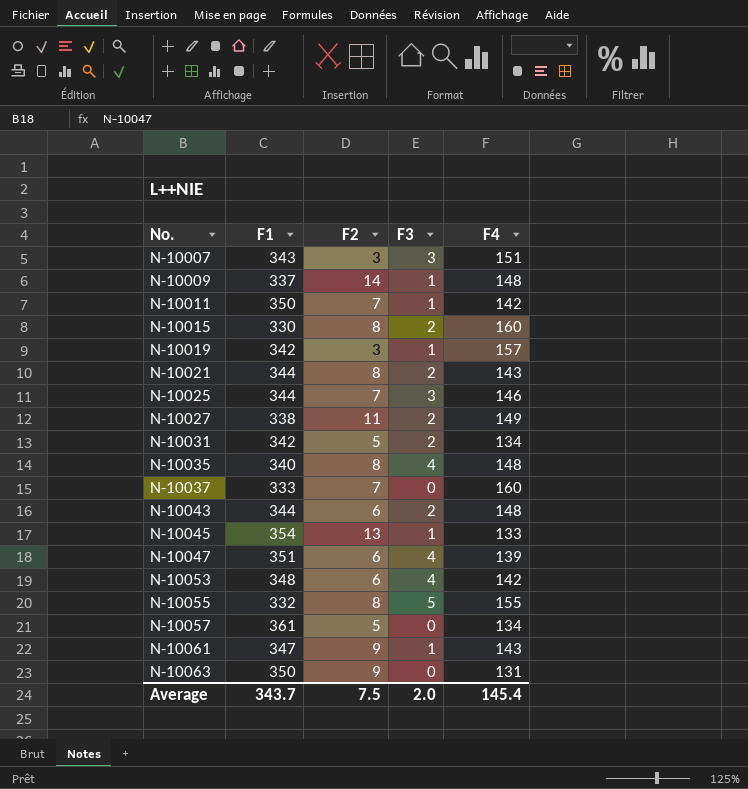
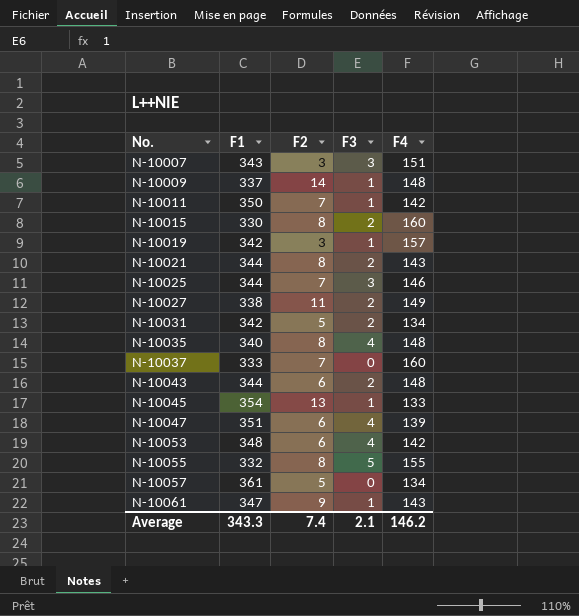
row N-10063: 350 | 9 | 0 | 131 -> none
Average | F1: 343.7 -> 343.3
Average | F2: 7.5 -> 7.4
Average | F3: 2.0 -> 2.1
Average | F4: 145.4 -> 146.2

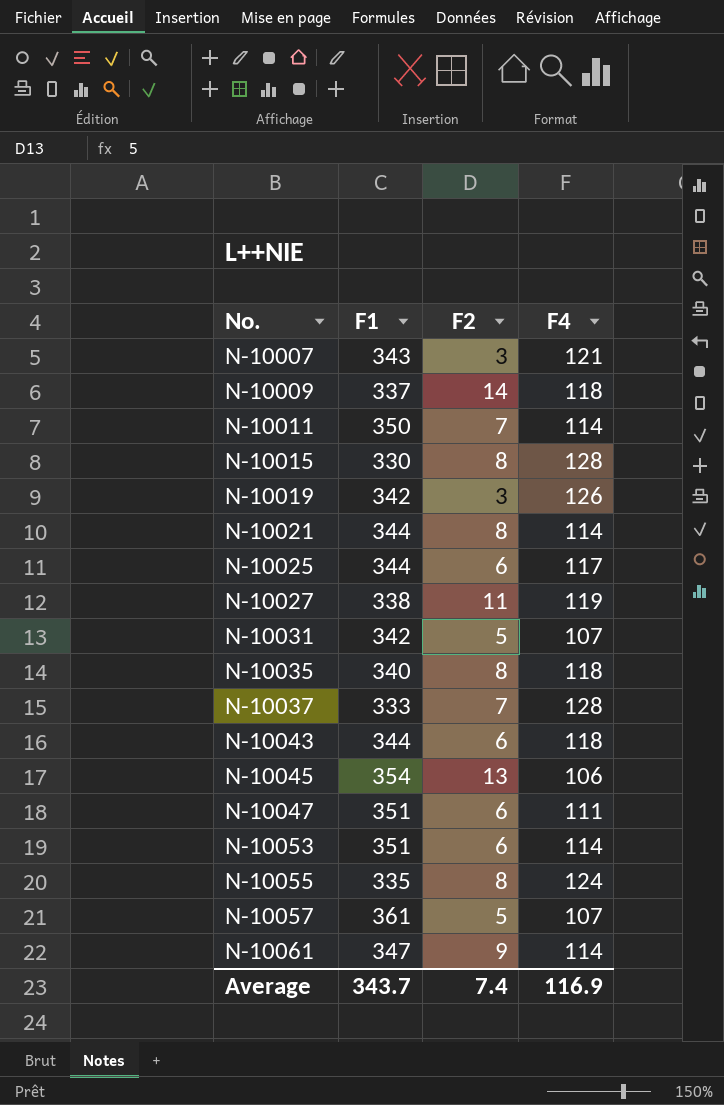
column F3 | position: 4 -> none
N-10007 | F4: 151 -> 121
N-10009 | F4: 148 -> 118
N-10011 | F4: 142 -> 114
N-10015 | F4: 160 -> 128
N-10019 | F4: 157 -> 126
N-10021 | F4: 143 -> 114
N-10025 | F2: 7 -> 6
N-10025 | F4: 146 -> 117
N-10027 | F4: 149 -> 119
N-10031 | F4: 134 -> 107
N-10035 | F4: 148 -> 118
N-10037 | F4: 160 -> 128
N-10043 | F4: 148 -> 118
N-10045 | F4: 133 -> 106
N-10047 | F4: 139 -> 111
N-10053 | F1: 348 -> 351
N-10053 | F4: 142 -> 114
N-10055 | F1: 332 -> 335
N-10055 | F4: 155 -> 124
N-10057 | F4: 134 -> 107
N-10061 | F4: 143 -> 114
Average | F1: 343.3 -> 343.7
Average | F4: 146.2 -> 116.9

